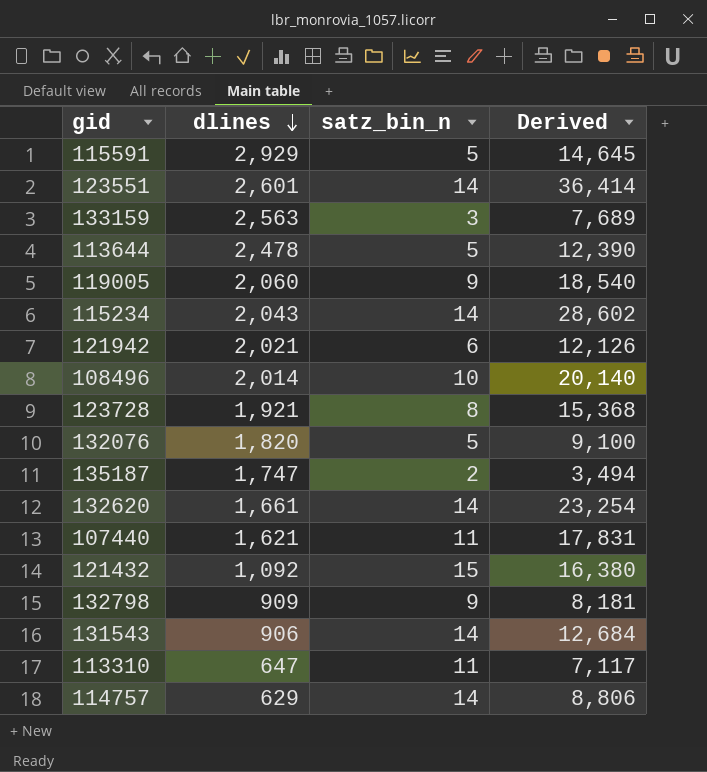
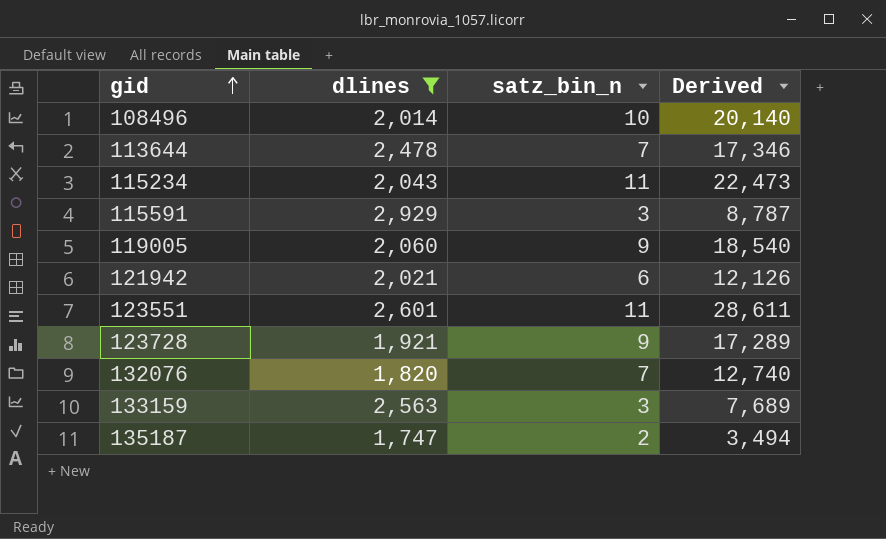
filter: none -> dlines >= 1,747
row order: dlines descending -> gid ascending
113644 | satz_bin_n: 5 -> 7
113644 | Derived: 12,390 -> 17,346
115234 | satz_bin_n: 14 -> 11
115234 | Derived: 28,602 -> 22,473
115591 | satz_bin_n: 5 -> 3
115591 | Derived: 14,645 -> 8,787
123551 | satz_bin_n: 14 -> 11
123551 | Derived: 36,414 -> 28,611
123728 | satz_bin_n: 8 -> 9
123728 | Derived: 15,368 -> 17,289
132076 | satz_bin_n: 5 -> 7
132076 | Derived: 9,100 -> 12,740

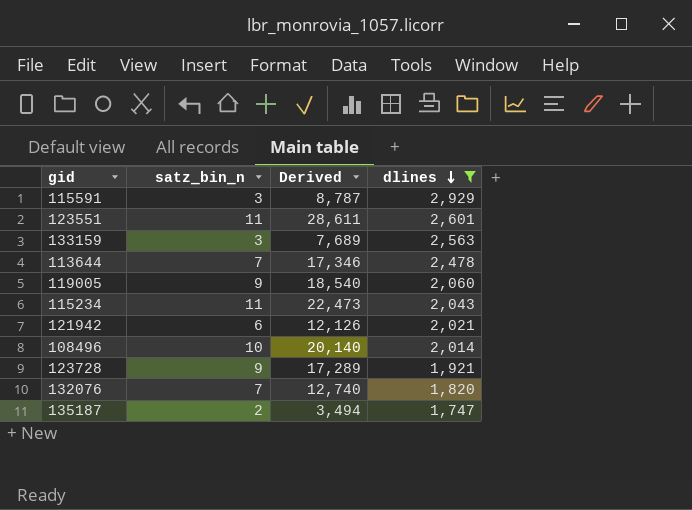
row order: gid ascending -> dlines descending
column dlines | position: 2 -> 4

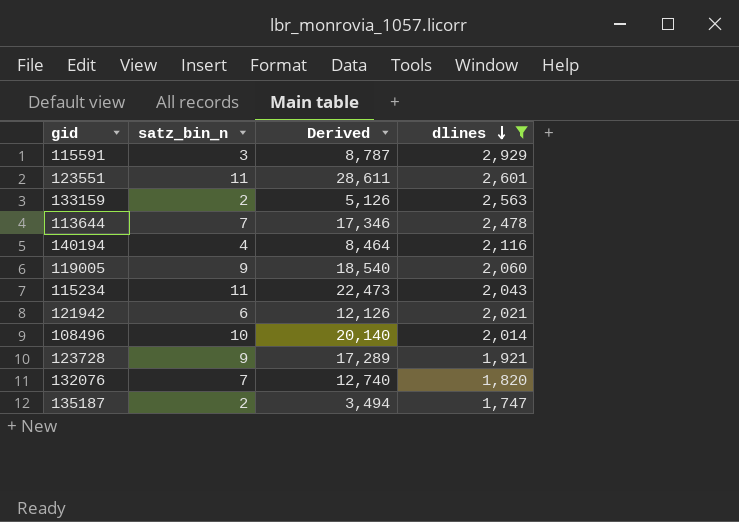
133159 | satz_bin_n: 3 -> 2
133159 | Derived: 7,689 -> 5,126
row 140194: none -> 4 | 8,464 | 2,116

